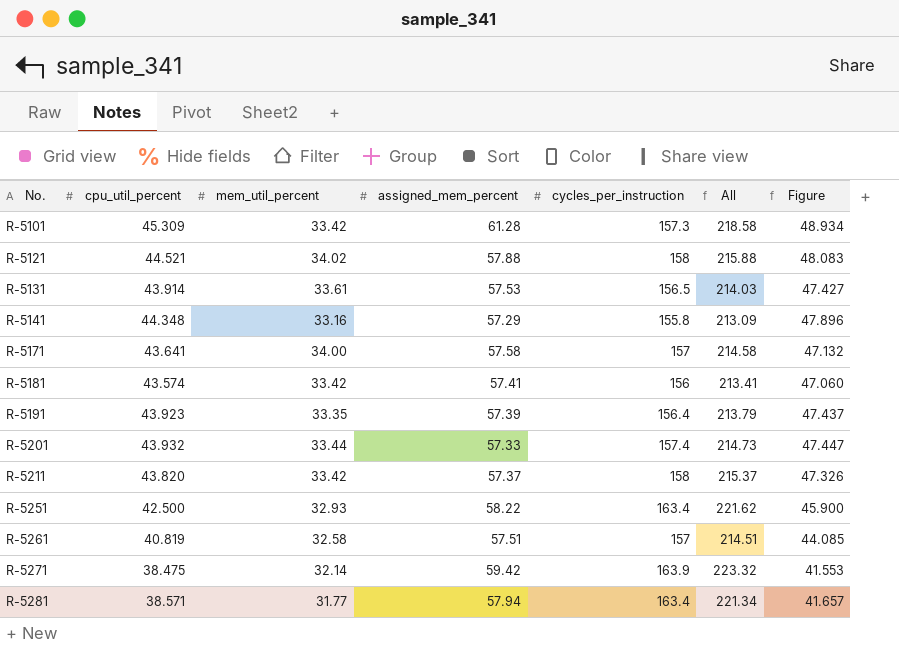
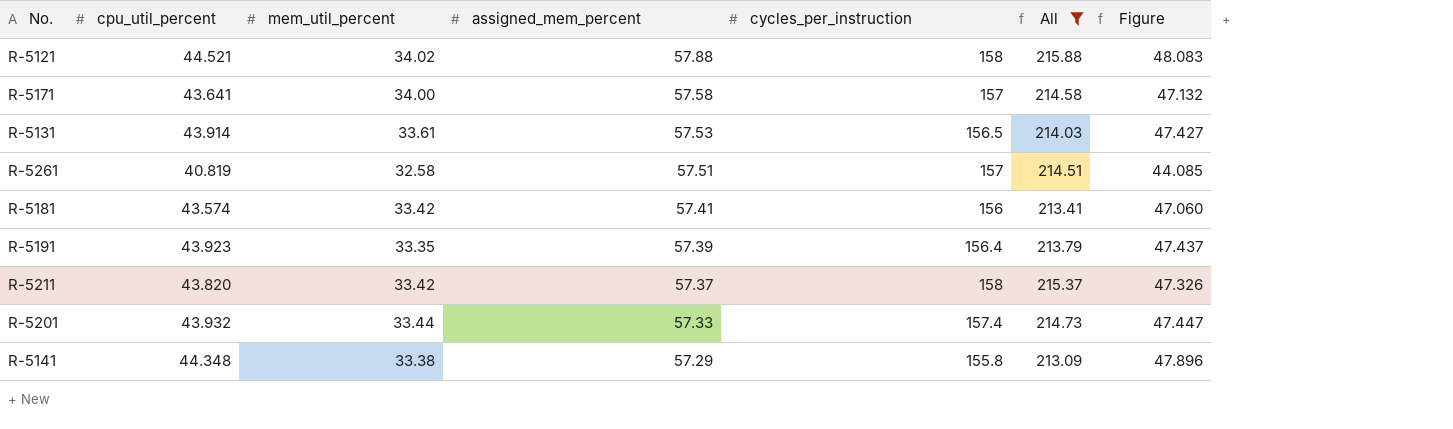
filter: none -> All <= 215.88
row order: No. ascending -> assigned_mem_percent descending
R-5141 | mem_util_percent: 33.16 -> 33.38

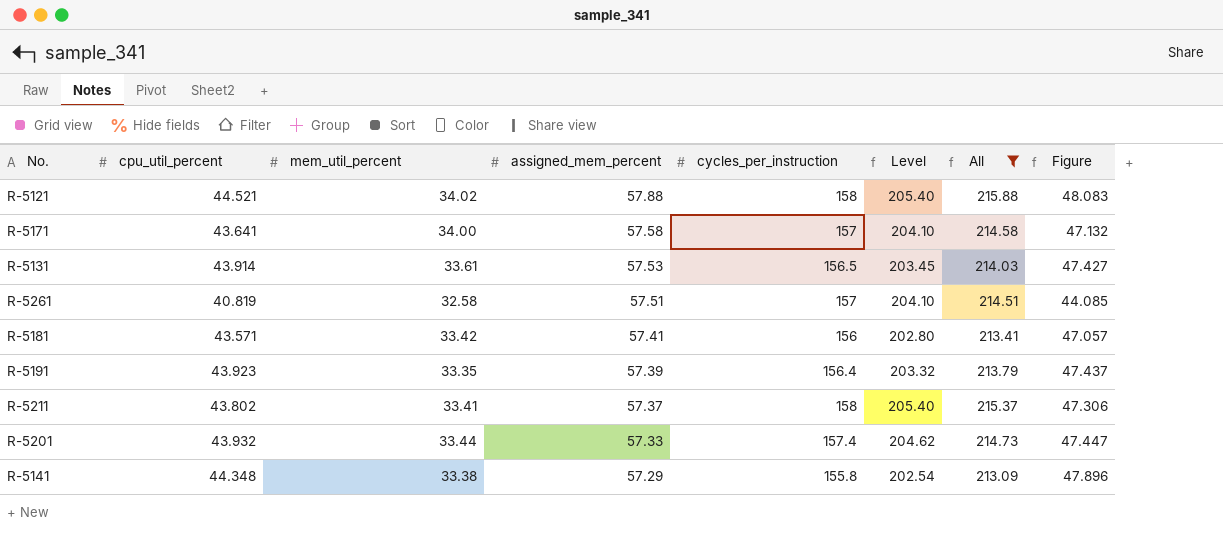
column Level | formula: none -> [cycles_per_instruction] * 1.3
R-5181 | cpu_util_percent: 43.574 -> 43.571
R-5181 | Figure: 47.060 -> 47.057
R-5211 | cpu_util_percent: 43.820 -> 43.802
R-5211 | mem_util_percent: 33.42 -> 33.41
R-5211 | Figure: 47.326 -> 47.306

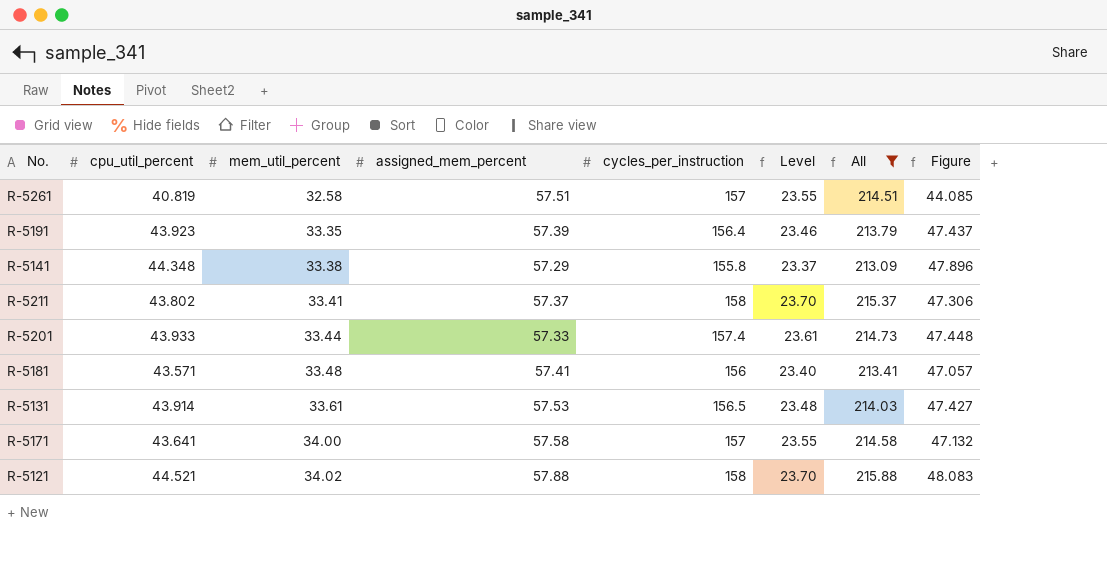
row order: assigned_mem_percent descending -> mem_util_percent ascending
column Level | formula: [cycles_per_instruction] * 1.3 -> [cycles_per_instruction] * 0.15
R-5201 | cpu_util_percent: 43.932 -> 43.933
R-5201 | Figure: 47.447 -> 47.448
R-5181 | mem_util_percent: 33.42 -> 33.48

